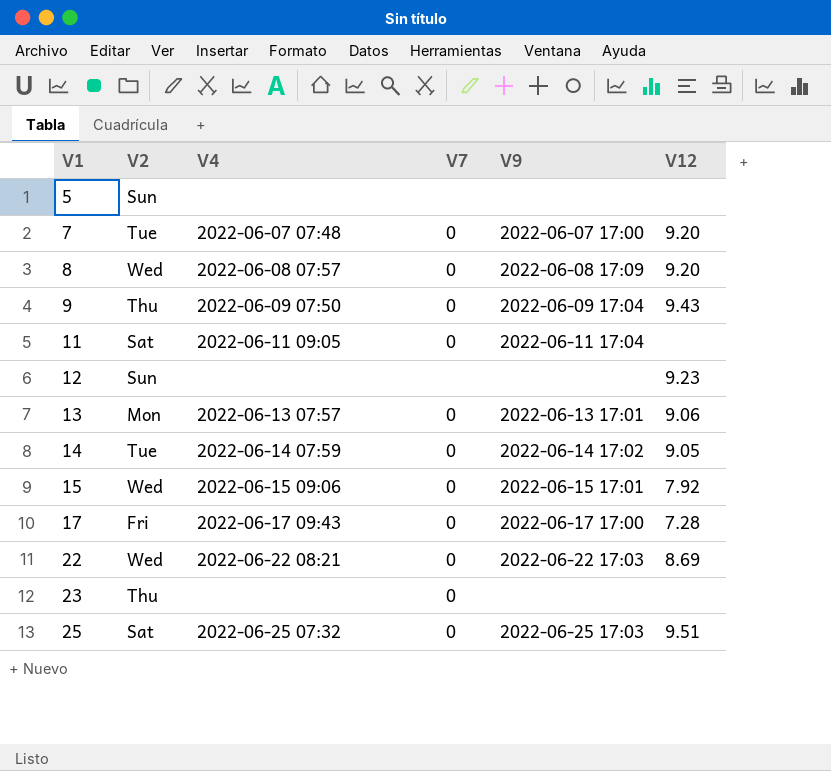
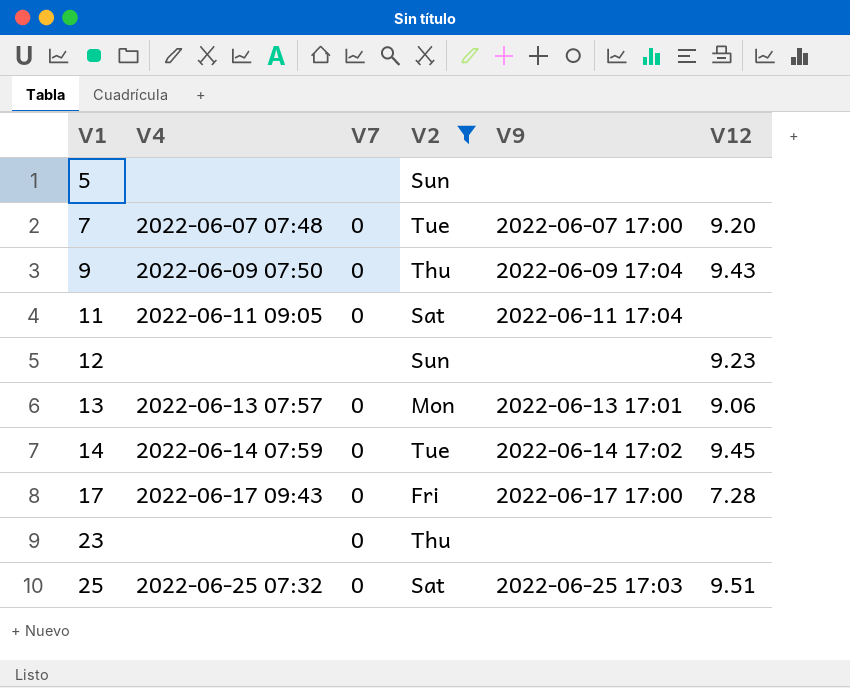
filter: none -> V2 != Wed
column V2 | position: 2 -> 4
14 | V12: 9.05 -> 9.45

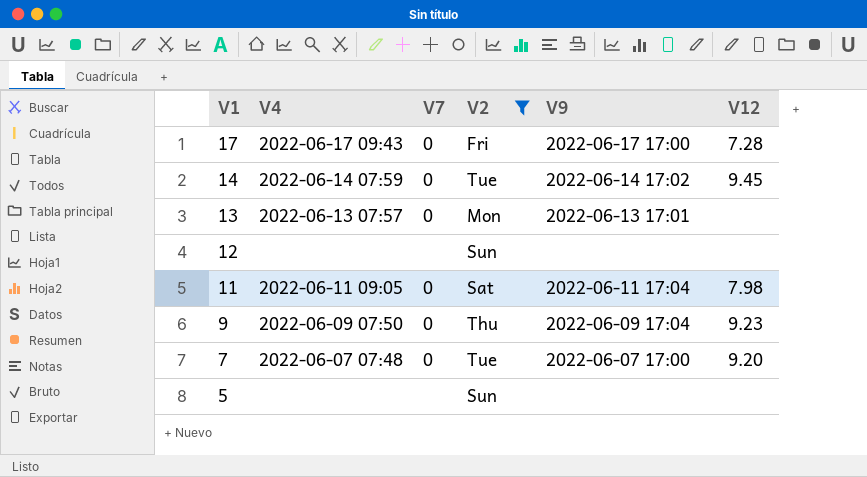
row order: V1 ascending -> V1 descending
row 23: none | 0 | Thu | none | none -> none
row 25: 2022-06-25 07:32 | 0 | Sat | 2022-06-25 17:03 | 9.51 -> none
13 | V12: 9.06 -> none
12 | V12: 9.23 -> none
11 | V12: none -> 7.98
9 | V12: 9.43 -> 9.23

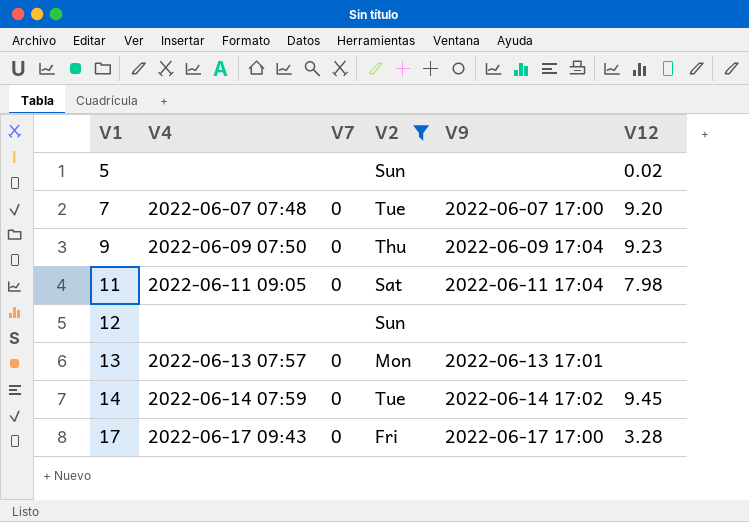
row order: V1 descending -> V1 ascending
5 | V12: none -> 0.02
17 | V12: 7.28 -> 3.28

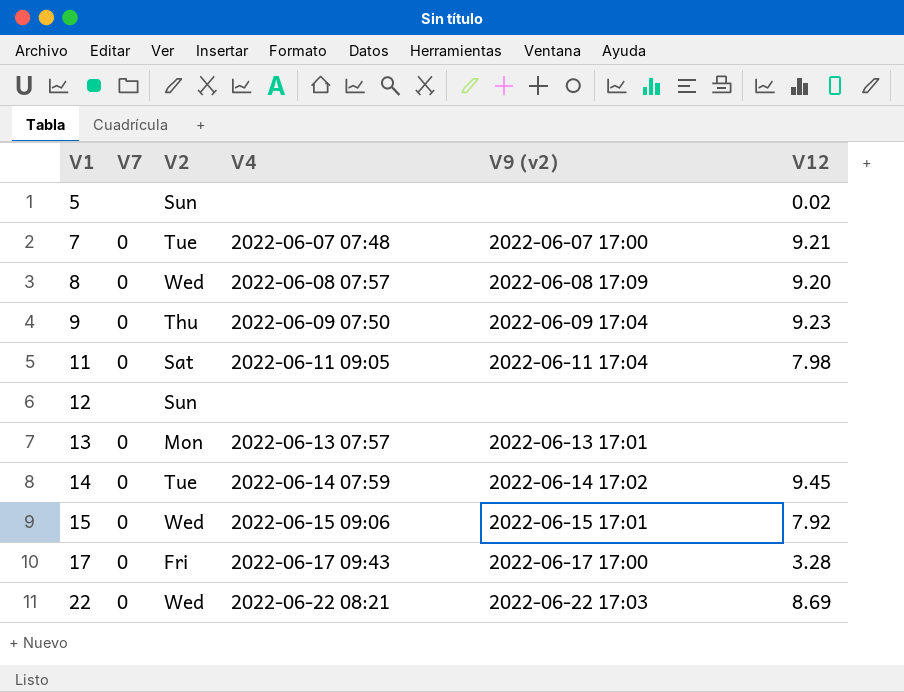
filter: V2 != Wed -> none
column V4 | position: 2 -> 4
column name: V9 -> V9 (v2)
7 | V12: 9.20 -> 9.21

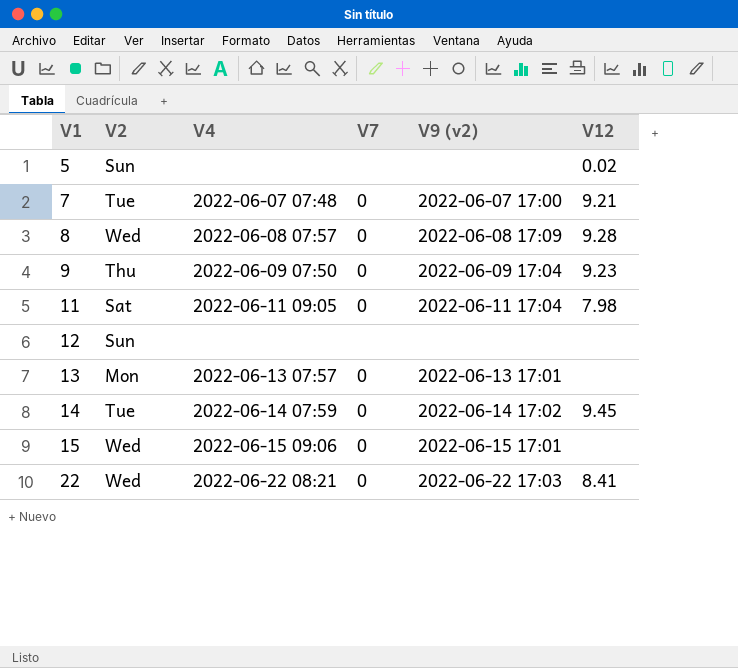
column V7 | position: 2 -> 4
row 17: 0 | Fri | 2022-06-17 09:43 | 2022-06-17 17:00 | 3.28 -> none
8 | V12: 9.20 -> 9.28
15 | V12: 7.92 -> none
22 | V12: 8.69 -> 8.41

